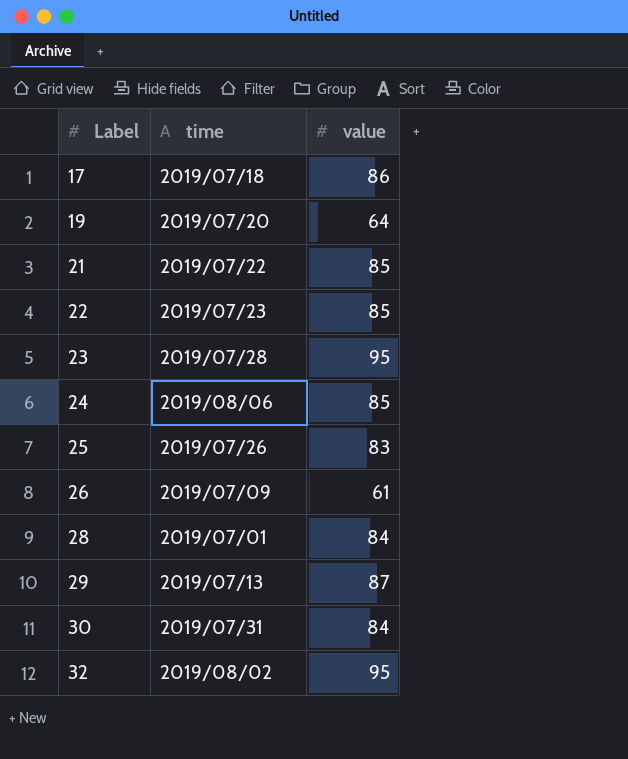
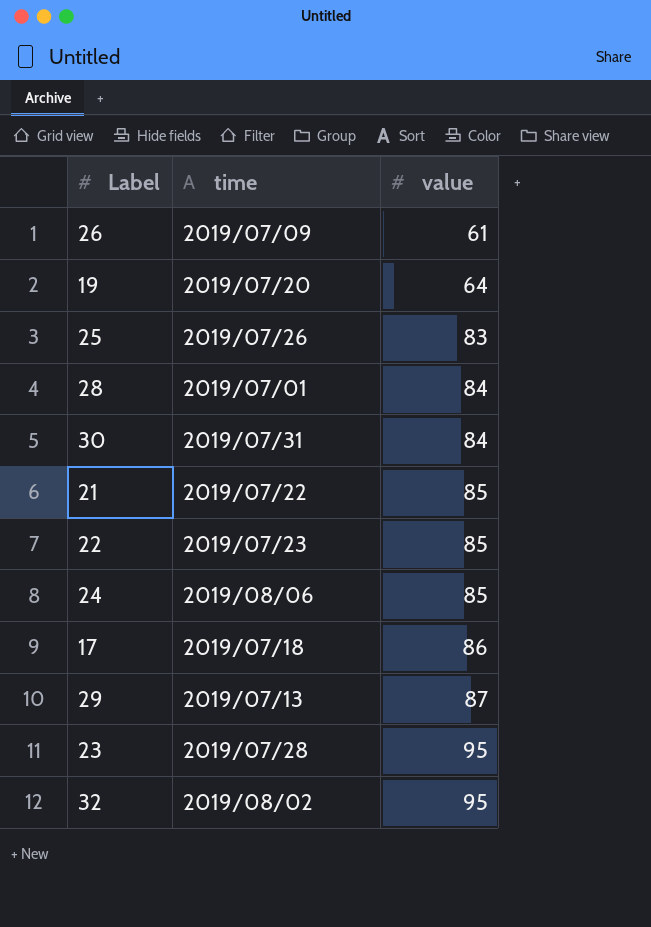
row order: Label ascending -> value ascending

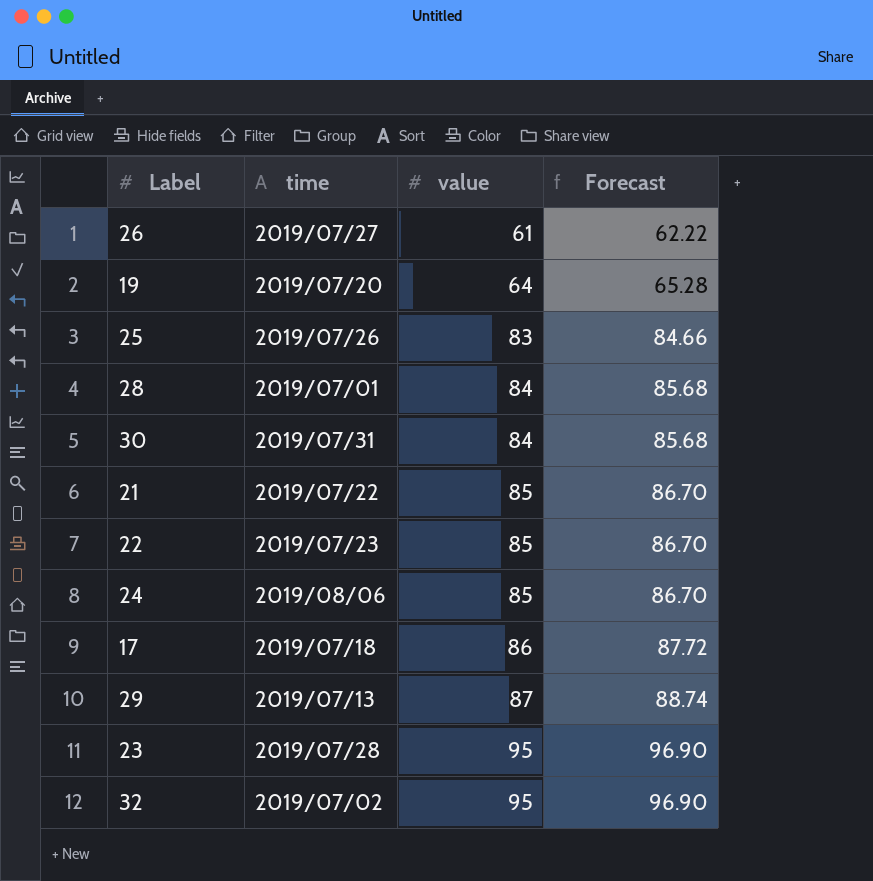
column Forecast | formula: none -> [value] * 1.02
26 | time: 2019/07/09 -> 2019/07/27
32 | time: 2019/08/02 -> 2019/07/02

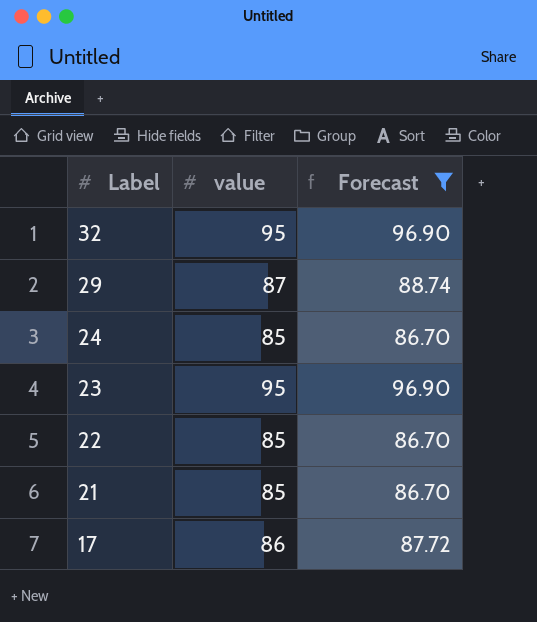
filter: none -> Forecast >= 86.70
row order: value ascending -> Label descending
column time | position: 2 -> none

